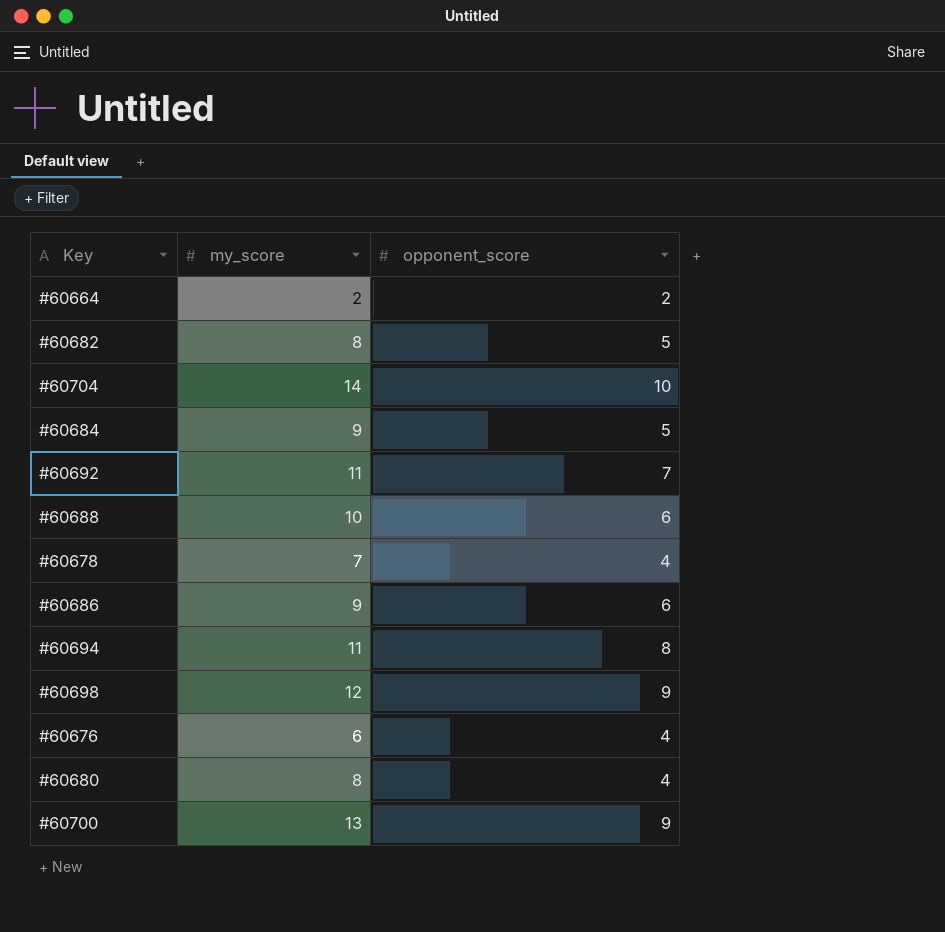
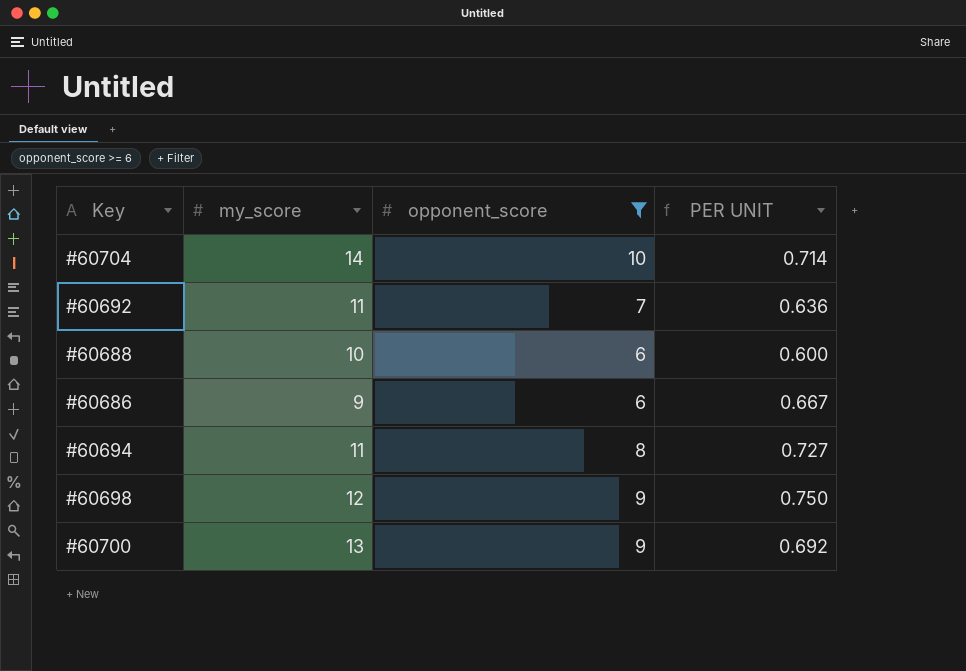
filter: none -> opponent_score >= 6
column PER UNIT | formula: none -> [opponent_score] / [my_score]

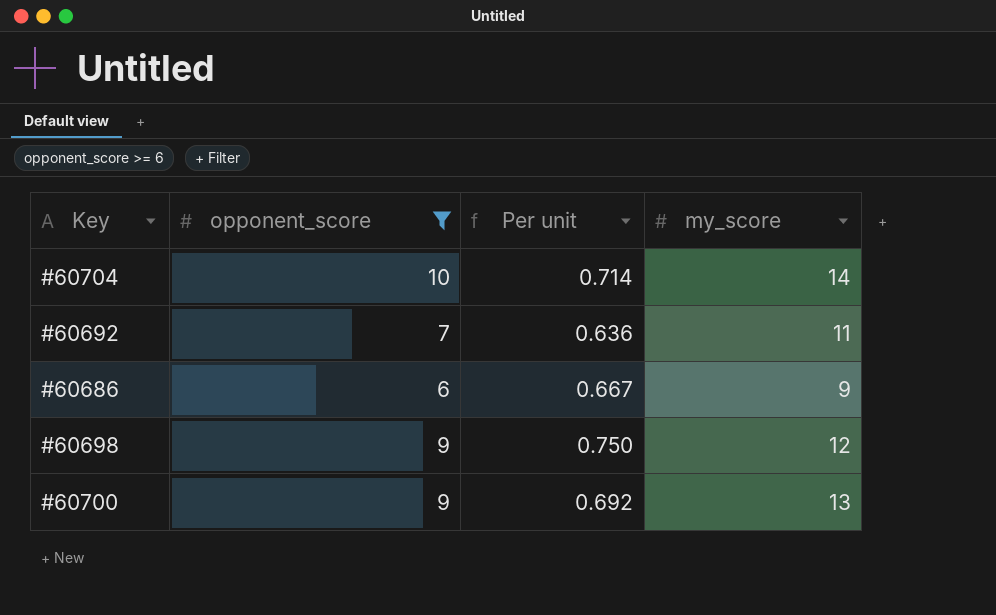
column name: PER UNIT -> Per unit
column my_score | position: 2 -> 4
row #60688: 10 | 6 | 0.600 -> none
row #60694: 11 | 8 | 0.727 -> none

